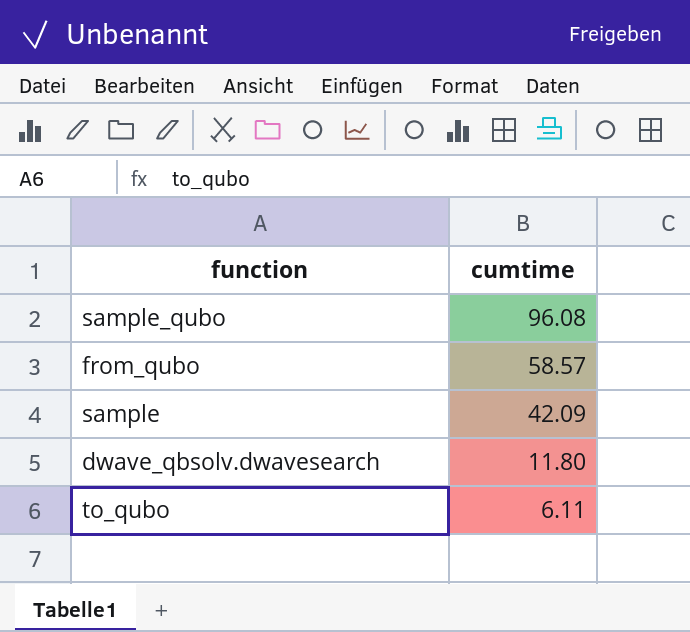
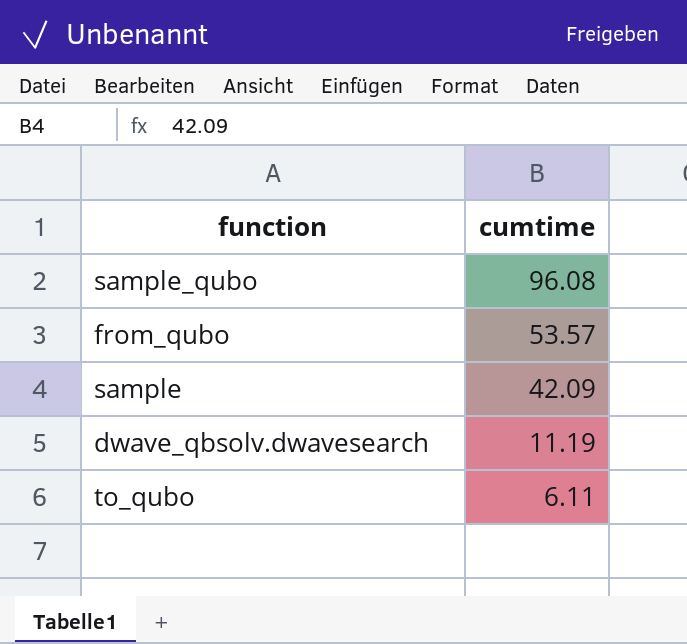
from_qubo | cumtime: 58.57 -> 53.57
dwave_qbsolv.dwavesearch | cumtime: 11.80 -> 11.19

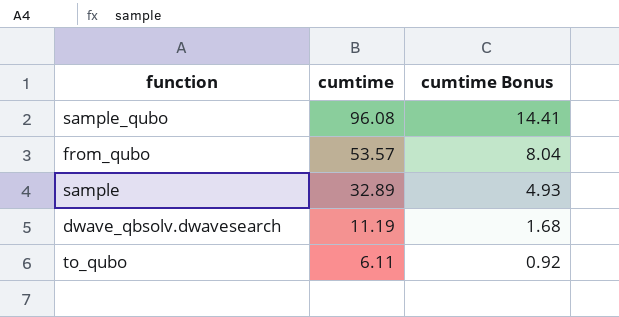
column cumtime Bonus | formula: none -> [cumtime] * 0.15
sample | cumtime: 42.09 -> 32.89

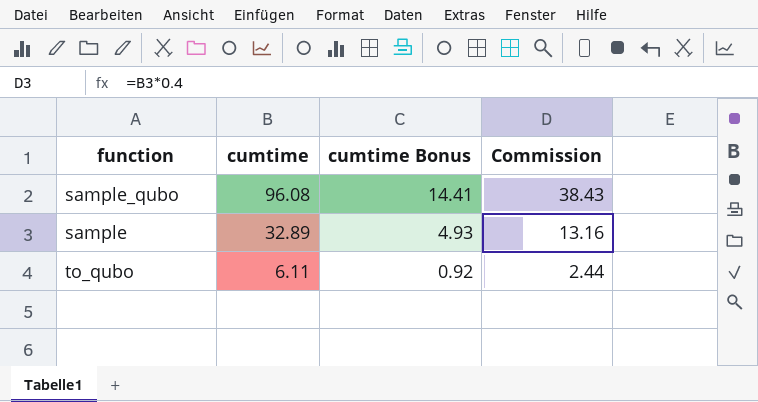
column Commission | formula: none -> [cumtime] * 0.4
row from_qubo: 53.57 | 8.04 -> none
row dwave_qbsolv.dwavesearch: 11.19 | 1.68 -> none

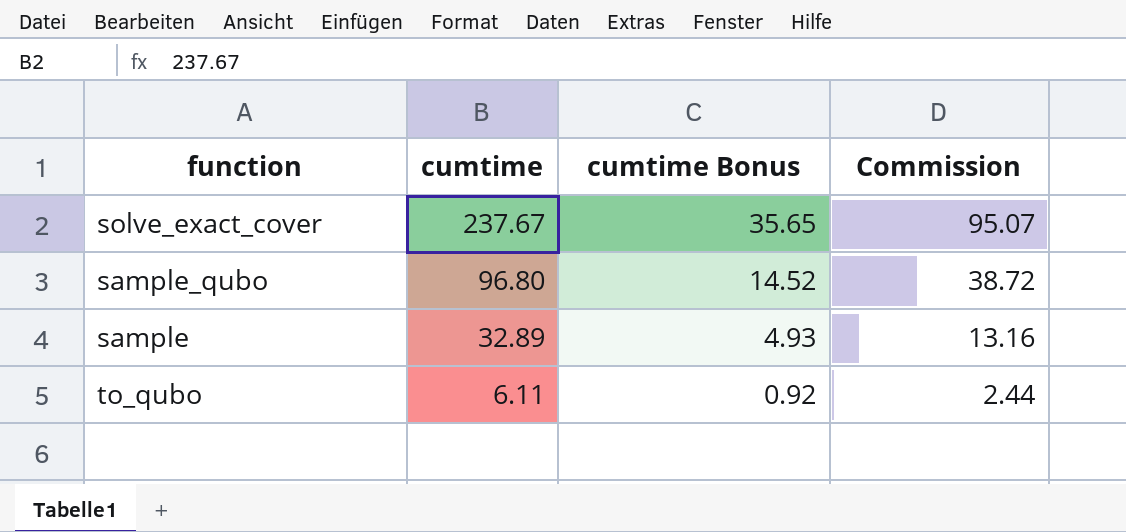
row solve_exact_cover: none -> 237.67 | 35.65 | 95.07
sample_qubo | cumtime: 96.08 -> 96.80
sample_qubo | cumtime Bonus: 14.41 -> 14.52
sample_qubo | Commission: 38.43 -> 38.72

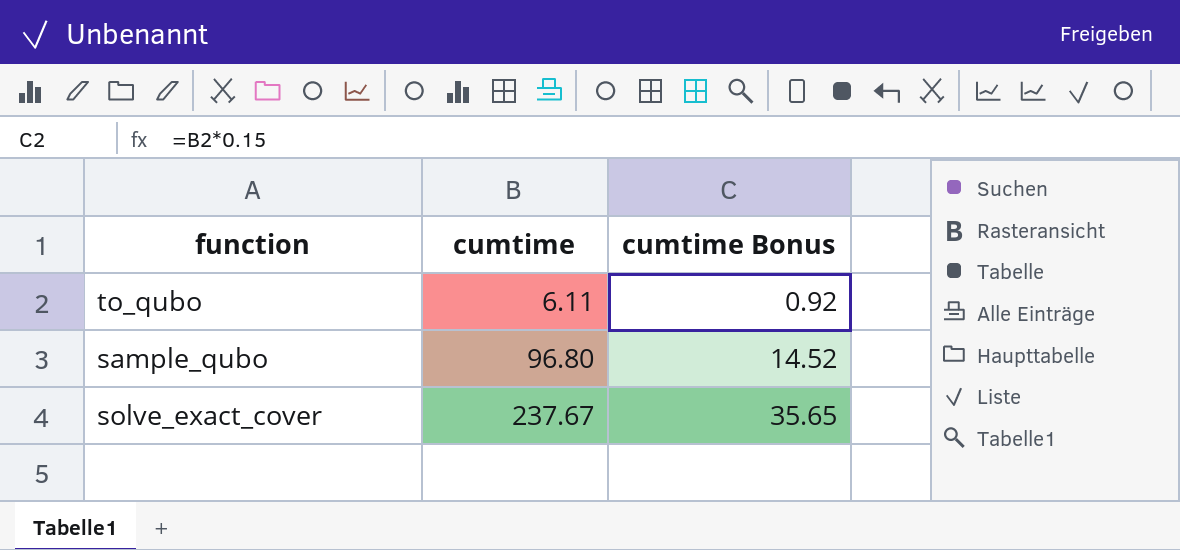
row order: cumtime descending -> cumtime ascending
column Commission | formula: [cumtime] * 0.4 -> none
row sample: 32.89 | 4.93 | 13.16 -> none

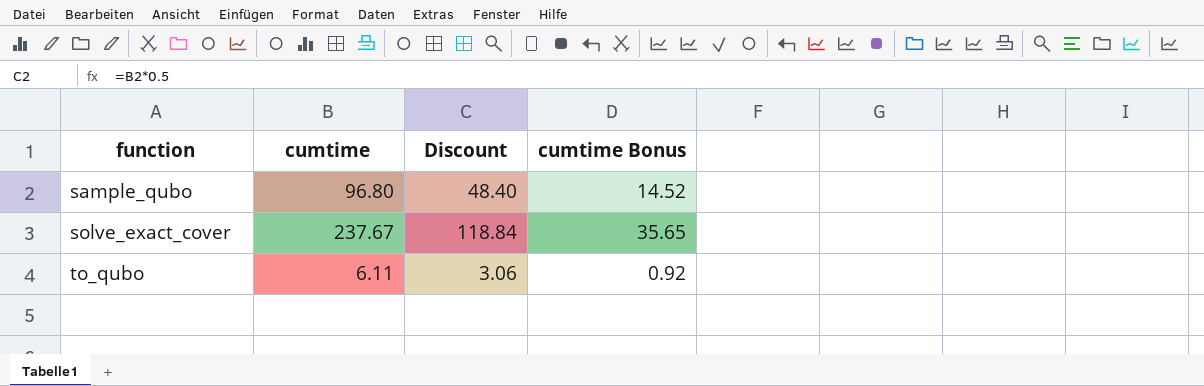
row order: cumtime ascending -> function ascending
column Discount | formula: none -> [cumtime] * 0.5

